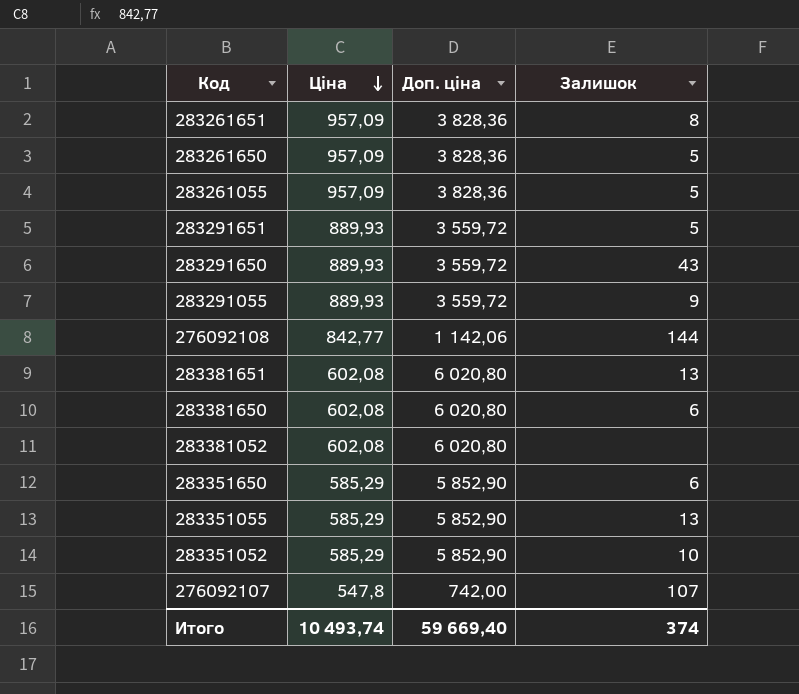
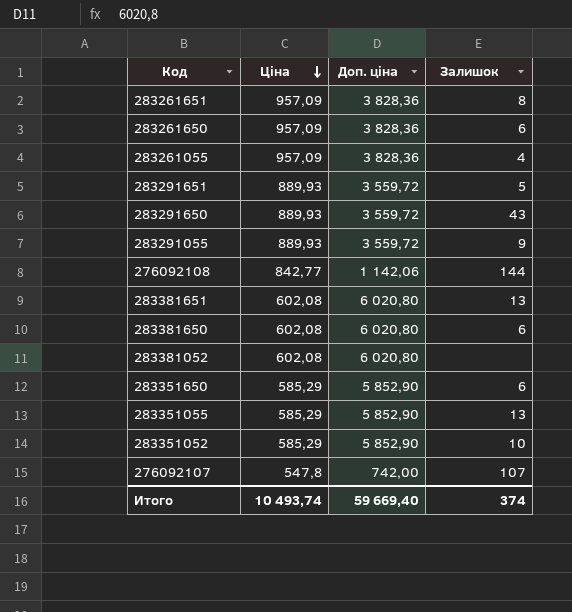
283261650 | Залишок: 5 -> 6
283261055 | Залишок: 5 -> 4

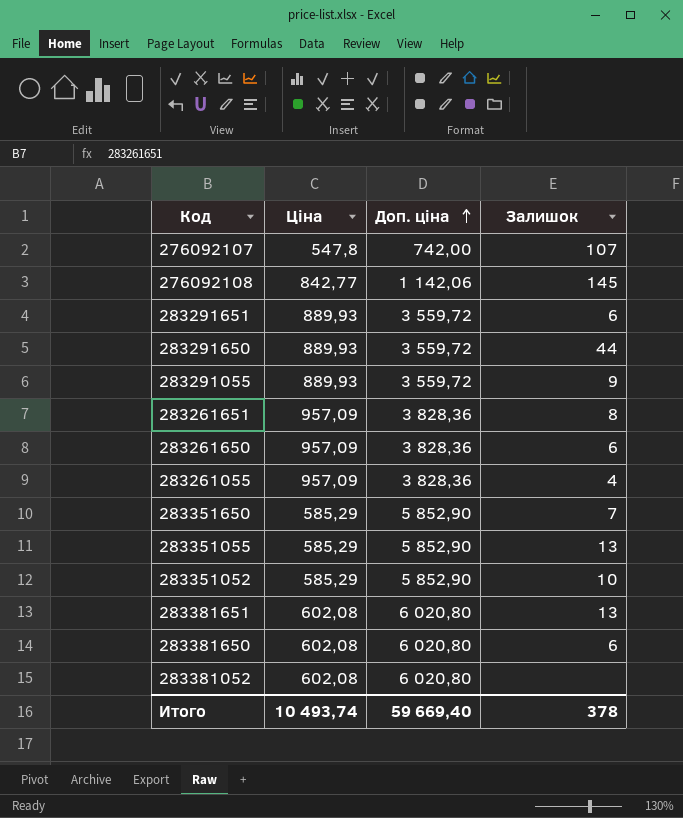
row order: Ціна descending -> Доп. ціна ascending
276092108 | Залишок: 144 -> 145
283291651 | Залишок: 5 -> 6
283291650 | Залишок: 43 -> 44
283351650 | Залишок: 6 -> 7
Итого | Залишок: 374 -> 378

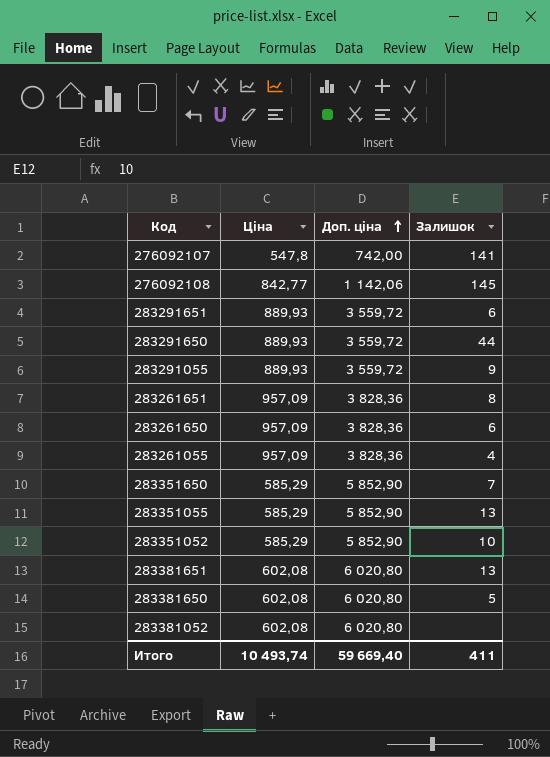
276092107 | Залишок: 107 -> 141
283381650 | Залишок: 6 -> 5
Итого | Залишок: 378 -> 411

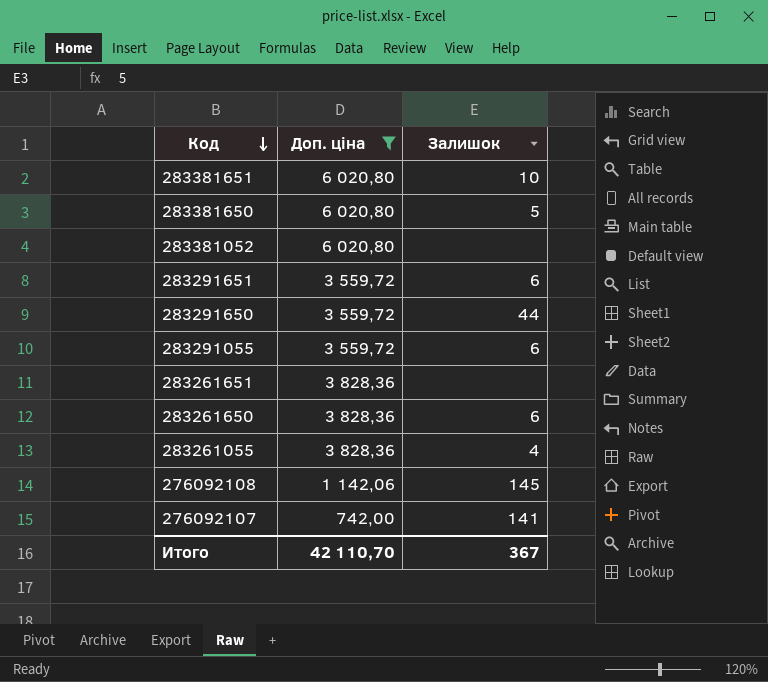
filter: none -> Доп. ціна != 5 852,90
row order: Доп. ціна ascending -> Код descending
column Ціна | position: 2 -> none
283381651 | Залишок: 13 -> 10
283291055 | Залишок: 9 -> 6
283261651 | Залишок: 8 -> none
Итого | Доп. ціна: 59 669,40 -> 42 110,70
Итого | Залишок: 411 -> 367

